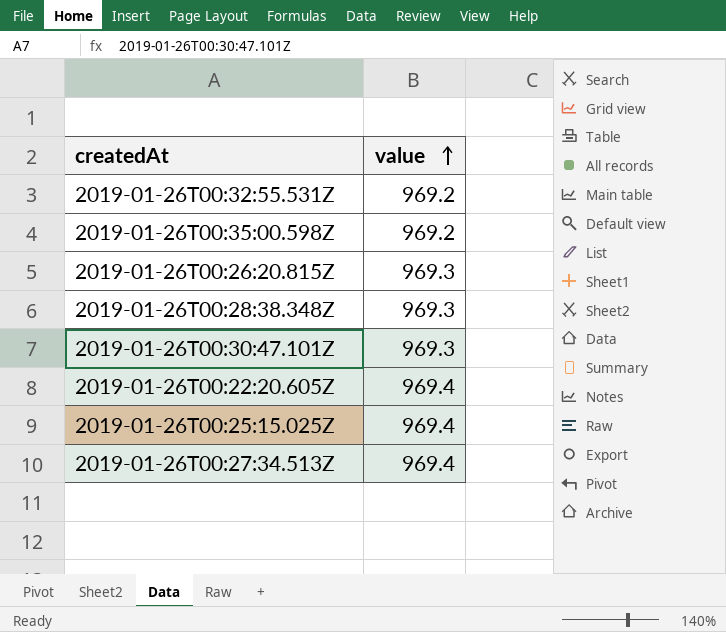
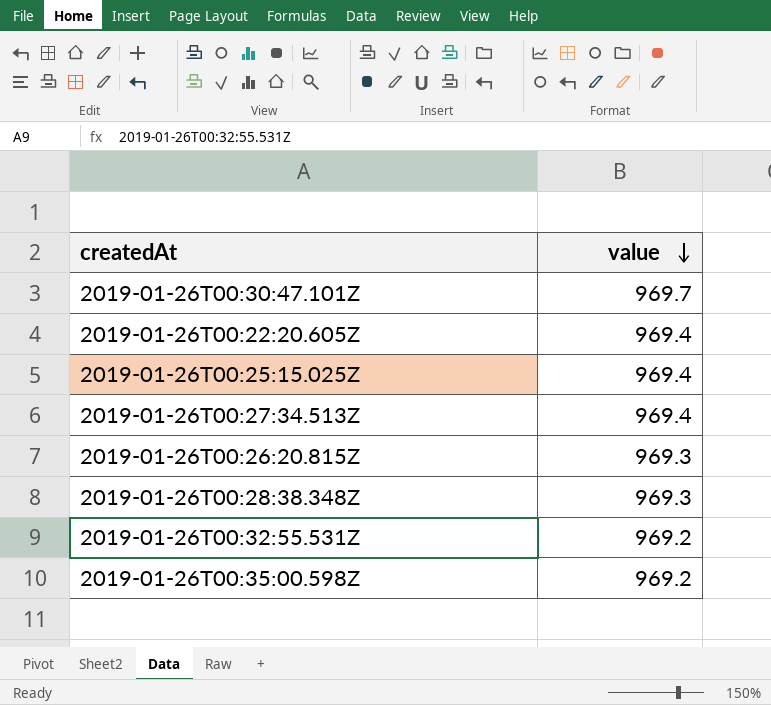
row order: value ascending -> value descending
2019-01-26T00:30:47.101Z | value: 969.3 -> 969.7

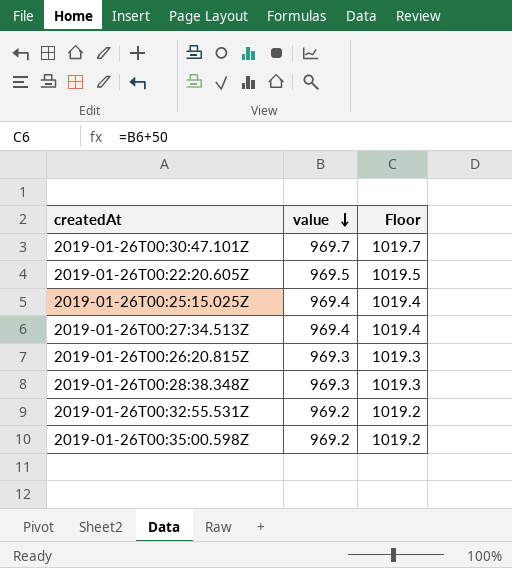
column Floor | formula: none -> [value] + 50
2019-01-26T00:22:20.605Z | value: 969.4 -> 969.5

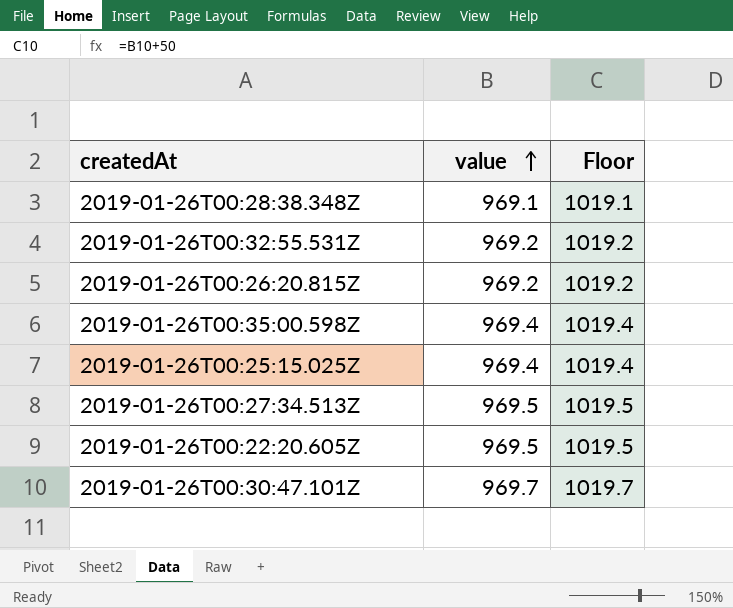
row order: value descending -> value ascending
2019-01-26T00:28:38.348Z | value: 969.3 -> 969.1
2019-01-26T00:28:38.348Z | Floor: 1019.3 -> 1019.1
2019-01-26T00:26:20.815Z | value: 969.3 -> 969.2
2019-01-26T00:26:20.815Z | Floor: 1019.3 -> 1019.2
2019-01-26T00:35:00.598Z | value: 969.2 -> 969.4
2019-01-26T00:35:00.598Z | Floor: 1019.2 -> 1019.4
2019-01-26T00:27:34.513Z | value: 969.4 -> 969.5
2019-01-26T00:27:34.513Z | Floor: 1019.4 -> 1019.5

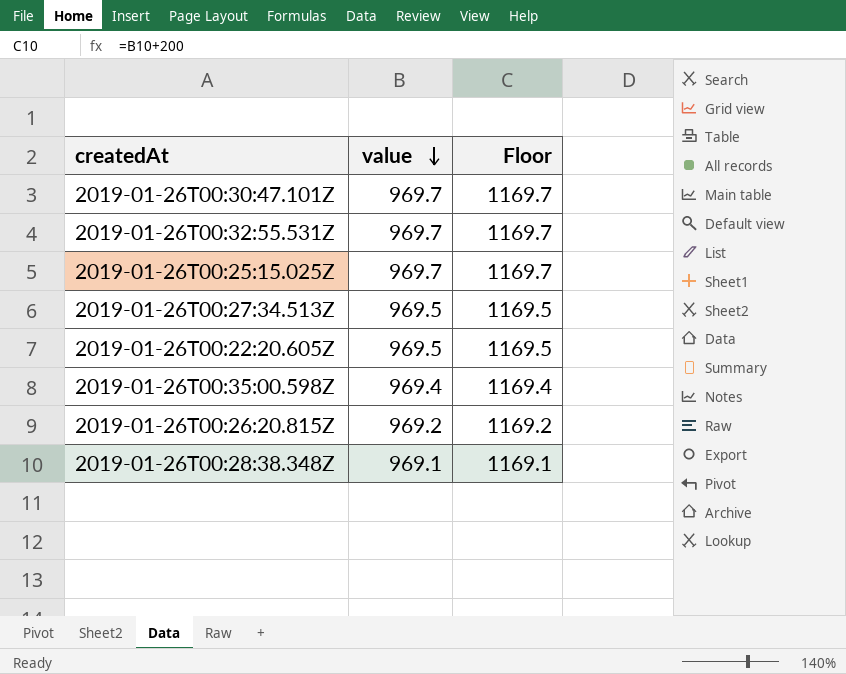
row order: value ascending -> value descending
column Floor | formula: [value] + 50 -> [value] + 200
2019-01-26T00:32:55.531Z | value: 969.2 -> 969.7
2019-01-26T00:25:15.025Z | value: 969.4 -> 969.7

